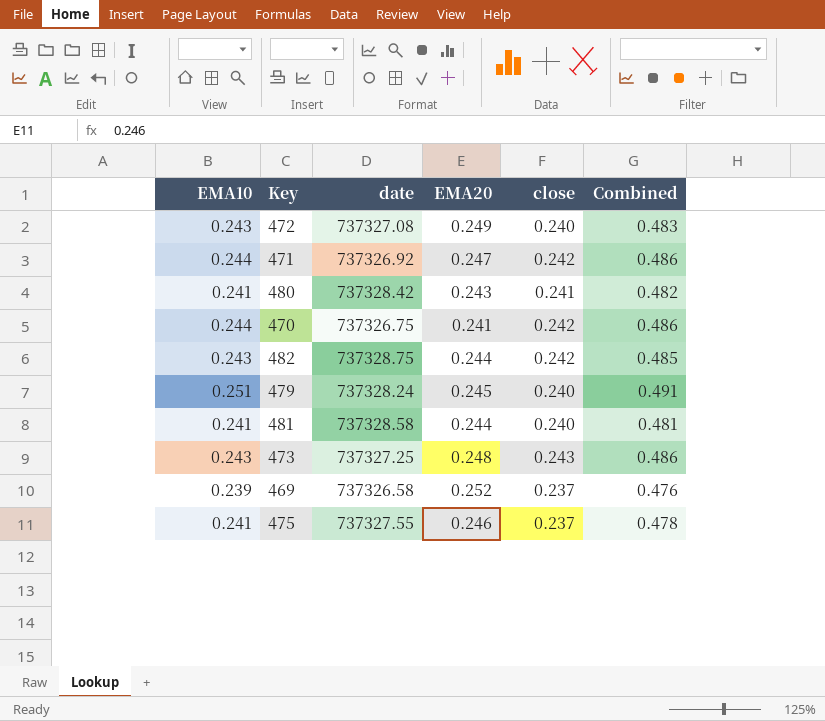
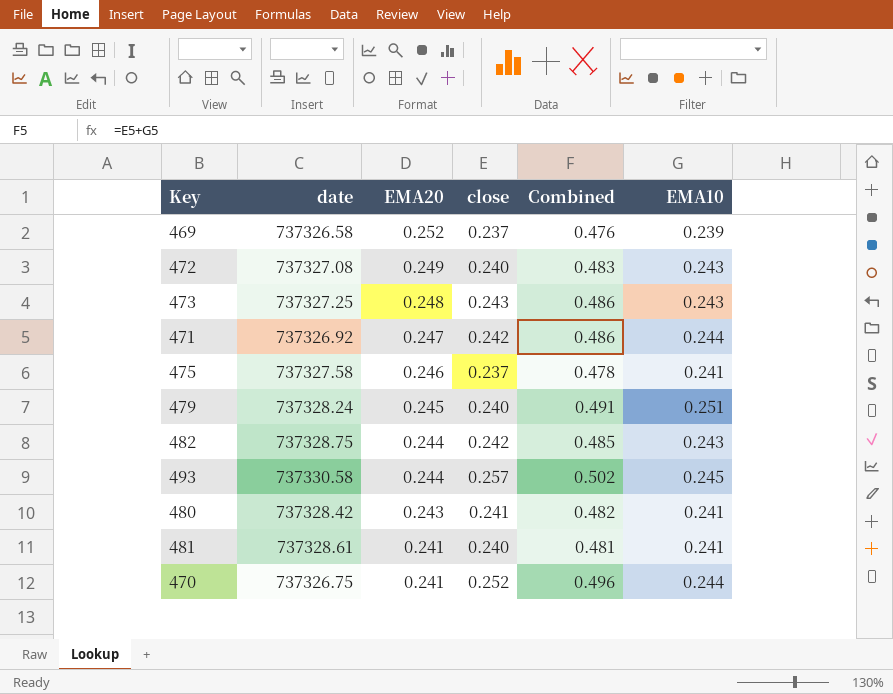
row order: none -> EMA20 descending
column EMA10 | position: 1 -> 6
475 | date: 737327.55 -> 737327.58
row 493: none -> 737330.58 | 0.244 | 0.257 | 0.502 | 0.245
481 | date: 737328.58 -> 737328.61
481 | EMA20: 0.244 -> 0.241
470 | close: 0.242 -> 0.252
470 | Combined: 0.486 -> 0.496

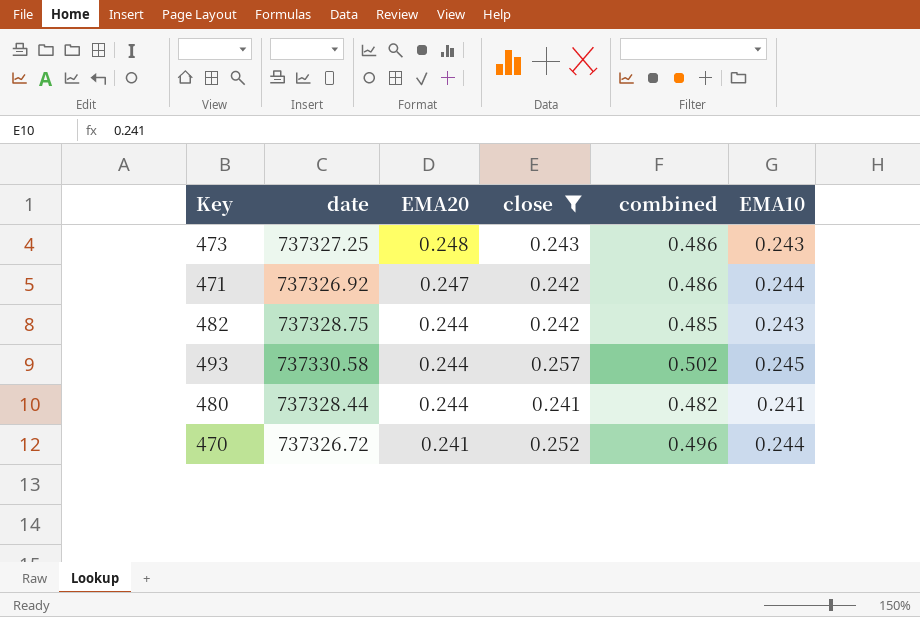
filter: none -> close >= 0.241
column name: Combined -> combined
480 | date: 737328.42 -> 737328.44
480 | EMA20: 0.243 -> 0.244
470 | date: 737326.75 -> 737326.72

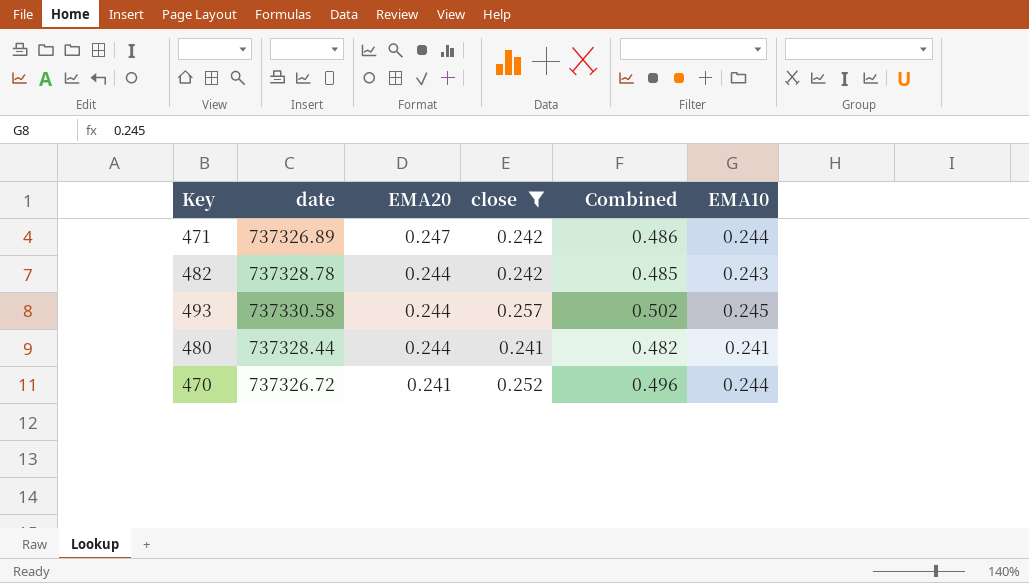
column name: combined -> Combined
row 473: 737327.25 | 0.248 | 0.243 | 0.486 | 0.243 -> none
471 | date: 737326.92 -> 737326.89
482 | date: 737328.75 -> 737328.78

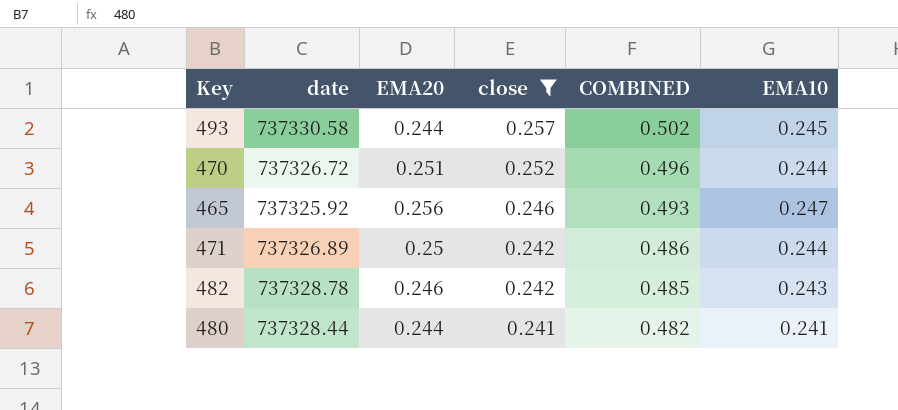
row order: EMA20 descending -> close descending
column name: Combined -> COMBINED
470 | EMA20: 0.241 -> 0.251
row 465: none -> 737325.92 | 0.256 | 0.246 | 0.493 | 0.247
471 | EMA20: 0.247 -> 0.25
482 | EMA20: 0.244 -> 0.246

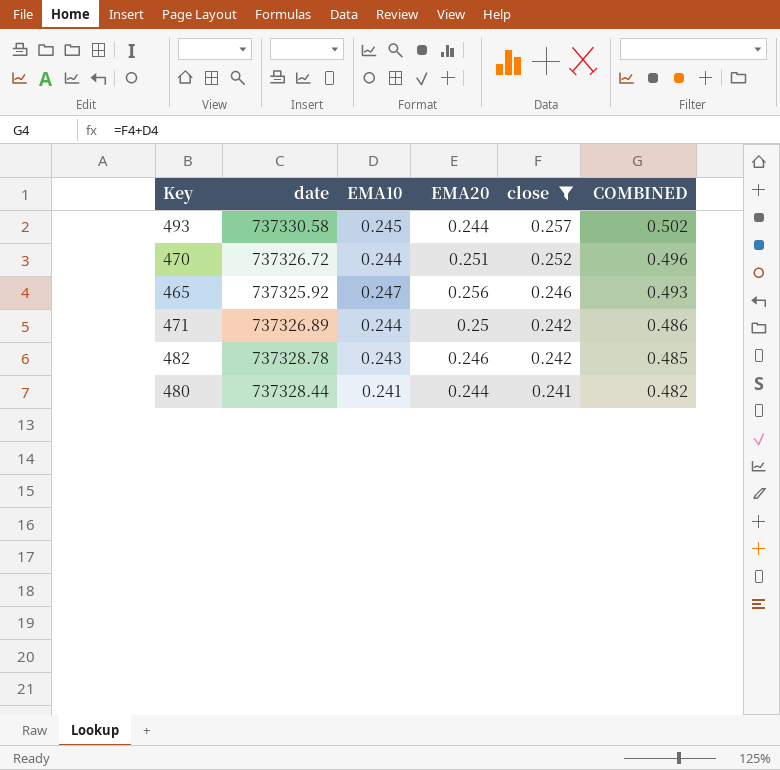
column EMA10 | position: 6 -> 3

